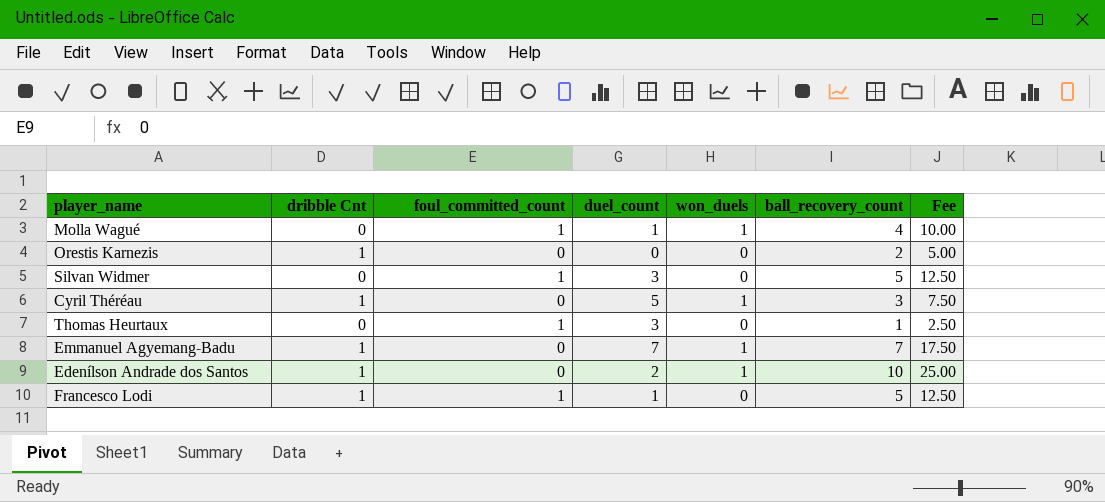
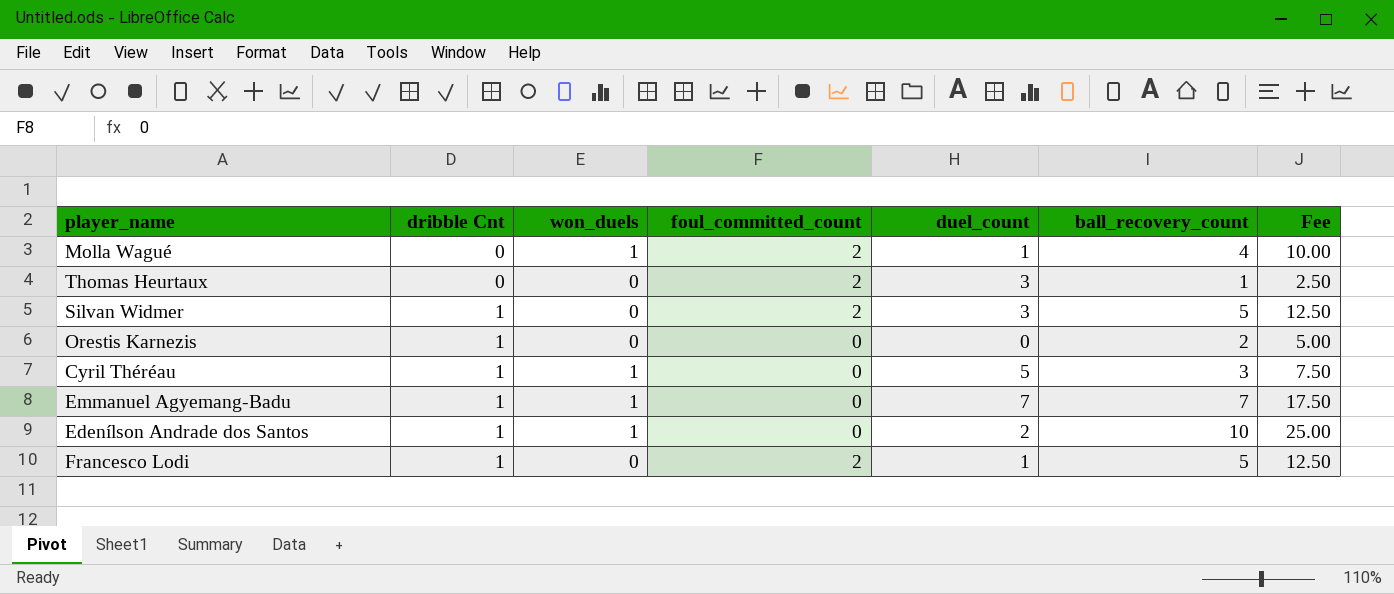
row order: none -> dribble Cnt ascending
column won_duels | position: 5 -> 3
Molla Wagué | foul_committed_count: 1 -> 2
Thomas Heurtaux | foul_committed_count: 1 -> 2
Silvan Widmer | dribble Cnt: 0 -> 1
Silvan Widmer | foul_committed_count: 1 -> 2
Francesco Lodi | foul_committed_count: 1 -> 2

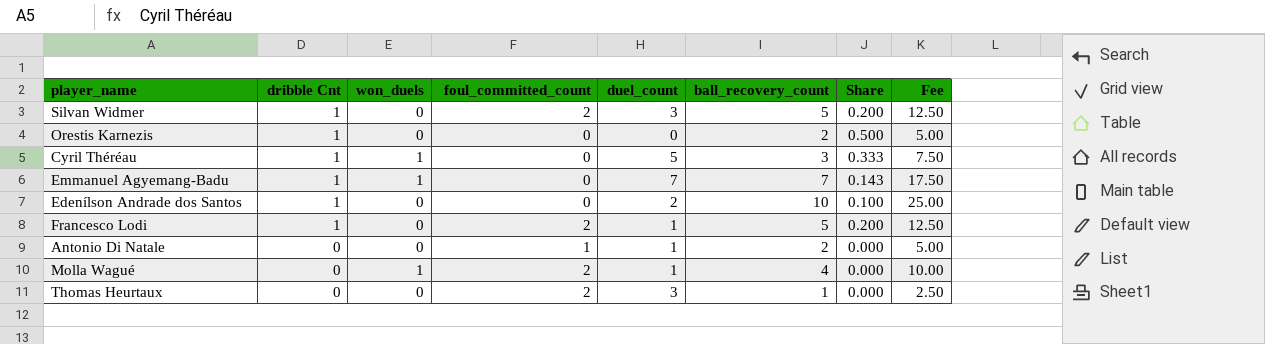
row order: dribble Cnt ascending -> dribble Cnt descending
column Share | formula: none -> [dribble Cnt] / [ball_recovery_count]
Edenílson Andrade dos Santos | won_duels: 1 -> 0
row Antonio Di Natale: none -> 0 | 0 | 1 | 1 | 2 | 0.000 | 5.00

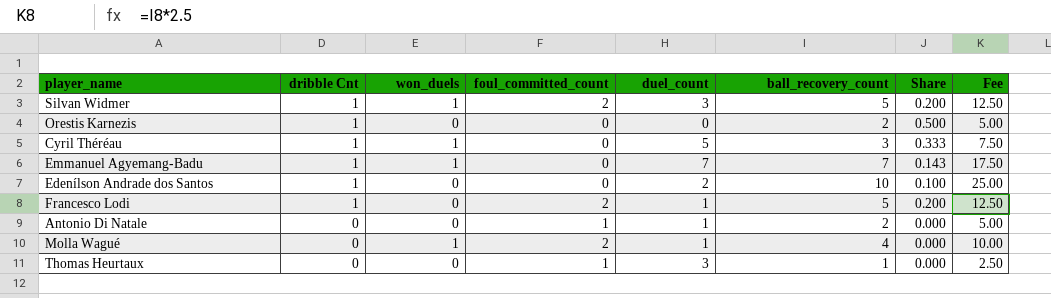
Silvan Widmer | won_duels: 0 -> 1
Thomas Heurtaux | foul_committed_count: 2 -> 1

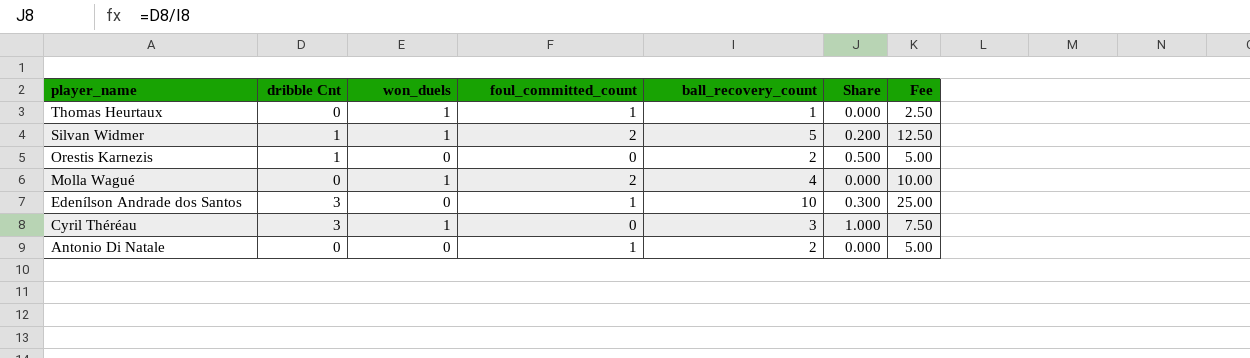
row order: dribble Cnt descending -> player_name descending
column duel_count | position: 5 -> none
row Emmanuel Agyemang-Badu: 1 | 1 | 0 | 7 | 7 | 0.143 | 17.50 -> none
row Francesco Lodi: 1 | 0 | 2 | 1 | 5 | 0.200 | 12.50 -> none
Thomas Heurtaux | won_duels: 0 -> 1
Edenílson Andrade dos Santos | dribble Cnt: 1 -> 3
Edenílson Andrade dos Santos | foul_committed_count: 0 -> 1
Edenílson Andrade dos Santos | Share: 0.100 -> 0.300
Cyril Théréau | dribble Cnt: 1 -> 3
Cyril Théréau | Share: 0.333 -> 1.000

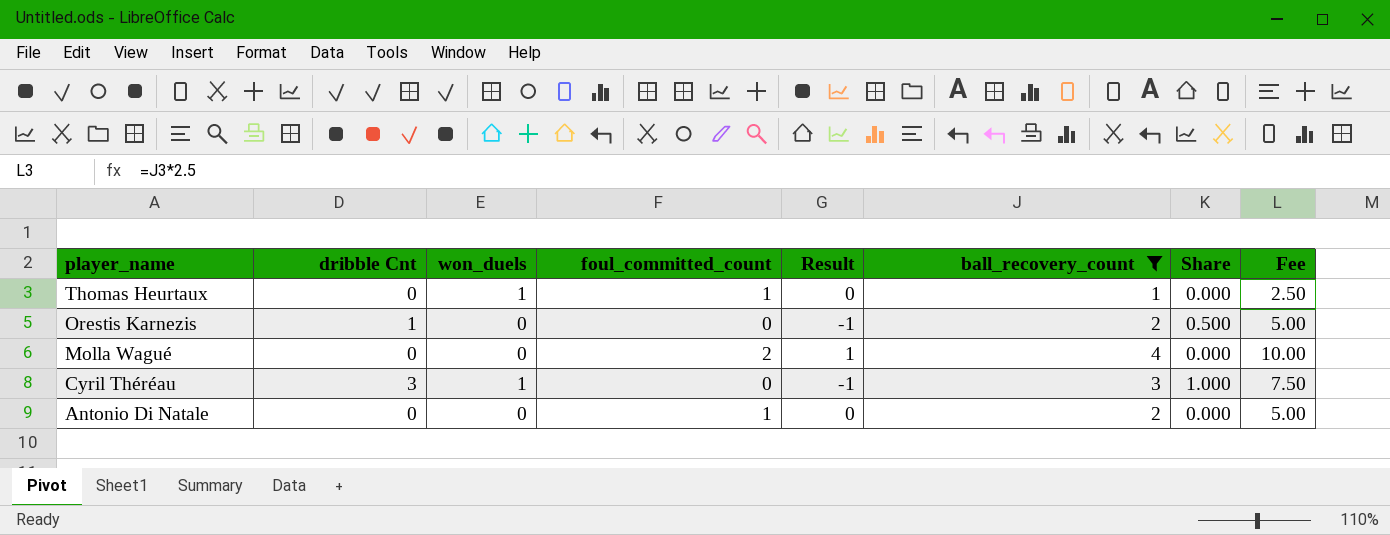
filter: none -> ball_recovery_count <= 4
column Result | formula: none -> [foul_committed_count] - 1
Molla Wagué | won_duels: 1 -> 0

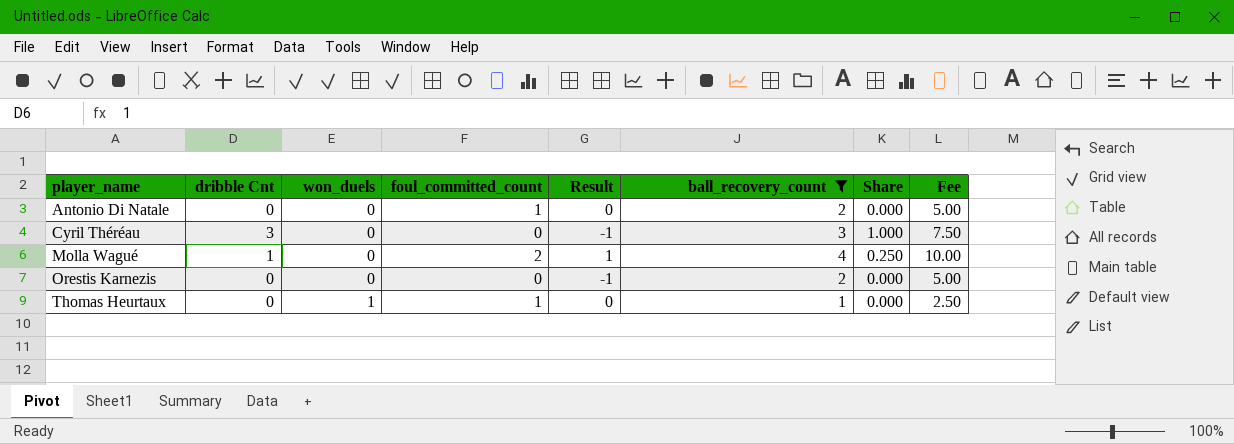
row order: player_name descending -> player_name ascending
Cyril Théréau | won_duels: 1 -> 0
Molla Wagué | dribble Cnt: 0 -> 1
Molla Wagué | Share: 0.000 -> 0.250
Orestis Karnezis | dribble Cnt: 1 -> 0
Orestis Karnezis | Share: 0.500 -> 0.000

